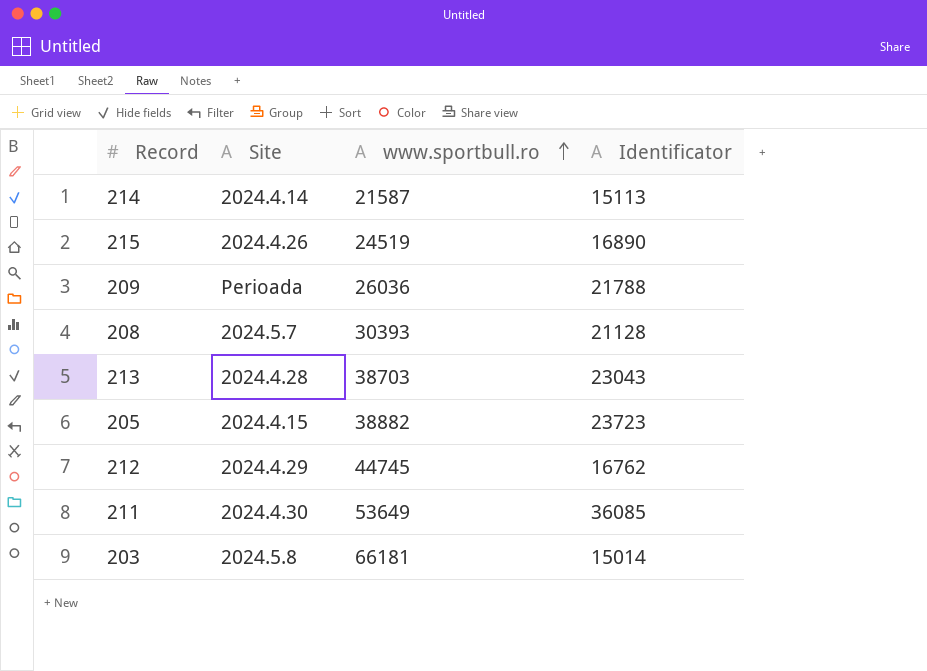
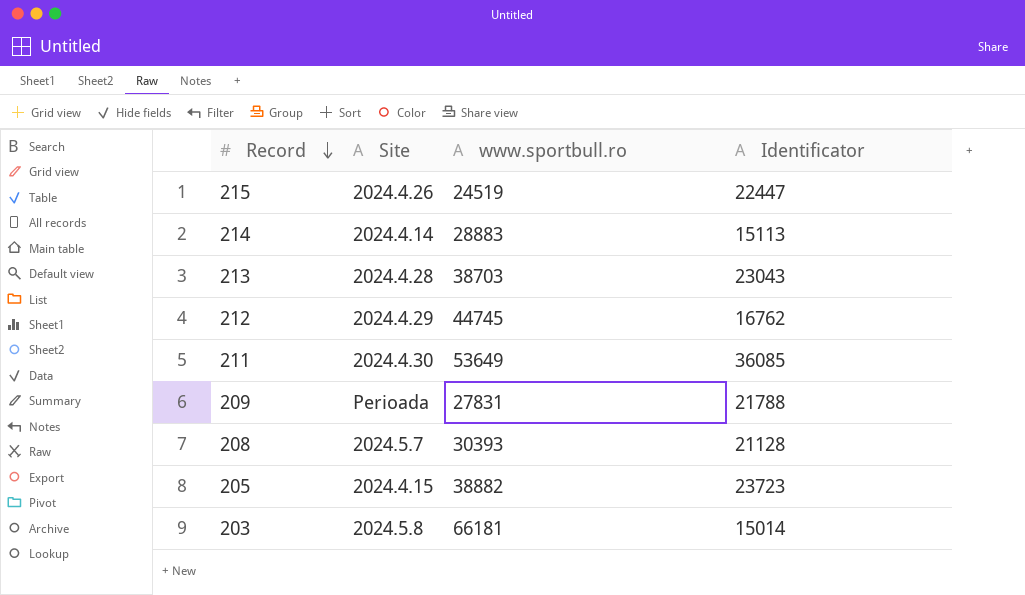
row order: www.sportbull.ro ascending -> Record descending
215 | Identificator: 16890 -> 22447
214 | www.sportbull.ro: 21587 -> 28883
209 | www.sportbull.ro: 26036 -> 27831

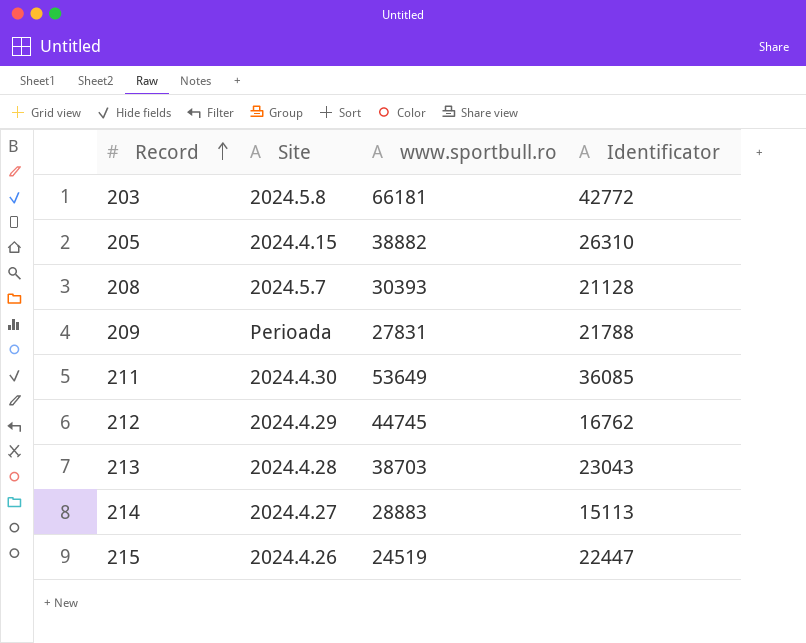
row order: Record descending -> Record ascending
203 | Identificator: 15014 -> 42772
205 | Identificator: 23723 -> 26310
214 | Site: 2024.4.14 -> 2024.4.27

